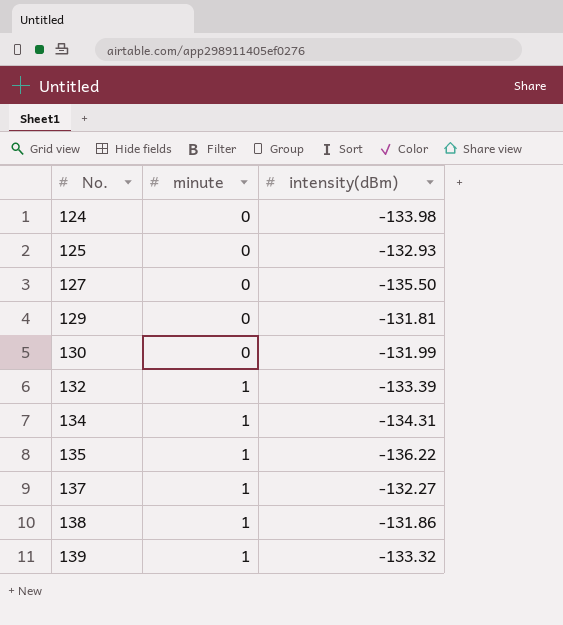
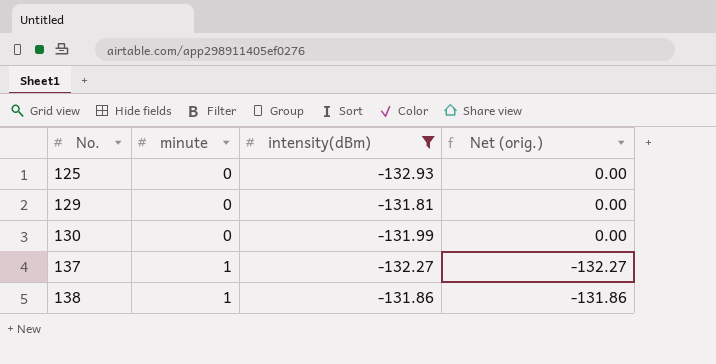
filter: none -> intensity(dBm) >= -132.93
column Net (orig.) | formula: none -> [minute] * [intensity(dBm)]

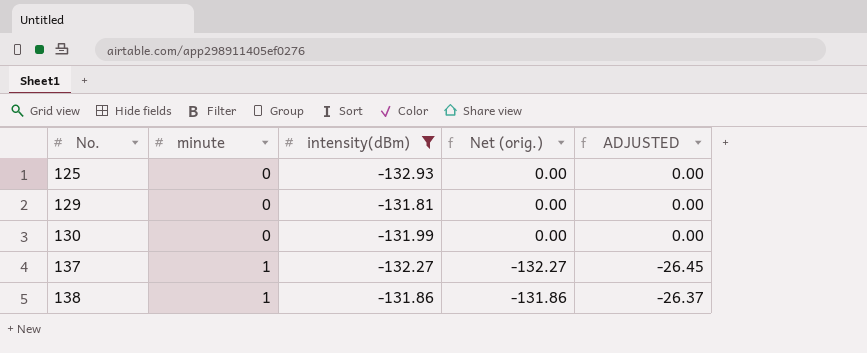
column ADJUSTED | formula: none -> [Net (orig.)] * 0.2

